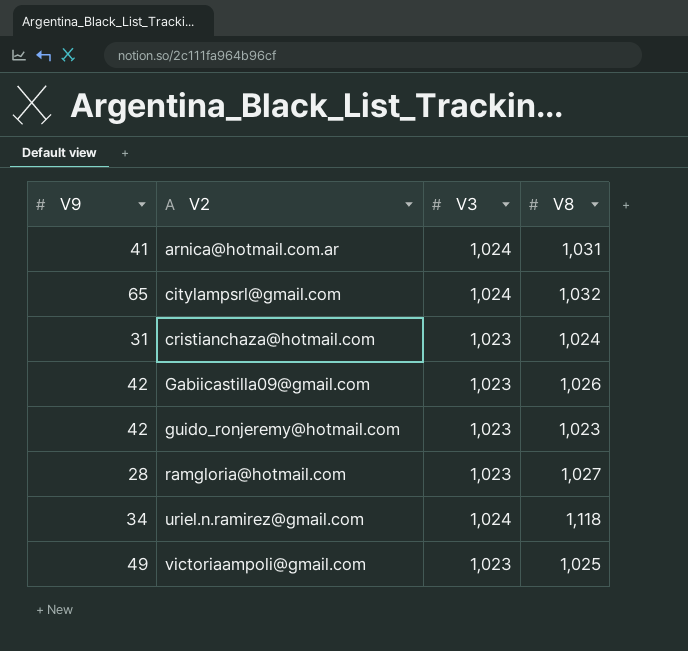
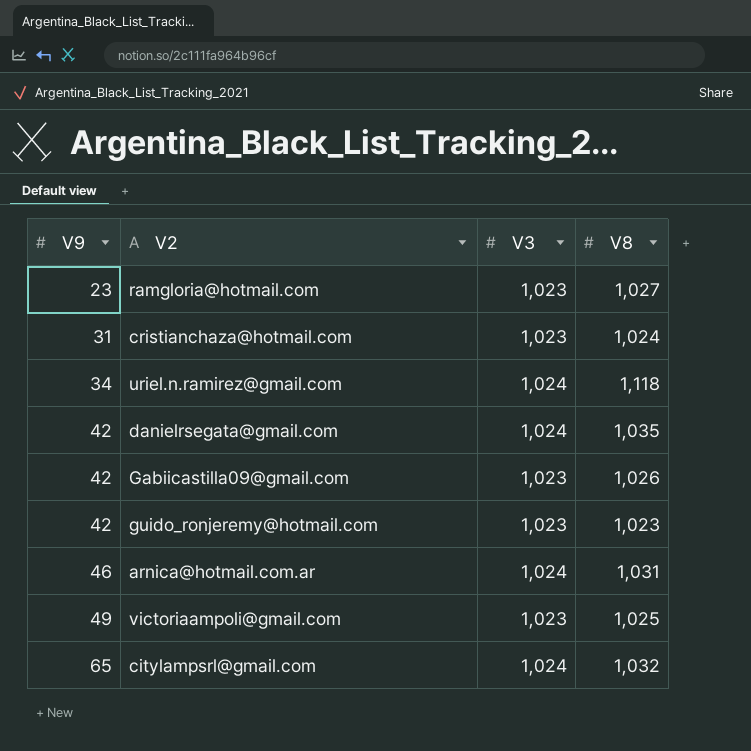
row order: V2 ascending -> V9 ascending
ramgloria@hotmail.com | V9: 28 -> 23
row danielrsegata@gmail.com: none -> 42 | 1,024 | 1,035
arnica@hotmail.com.ar | V9: 41 -> 46

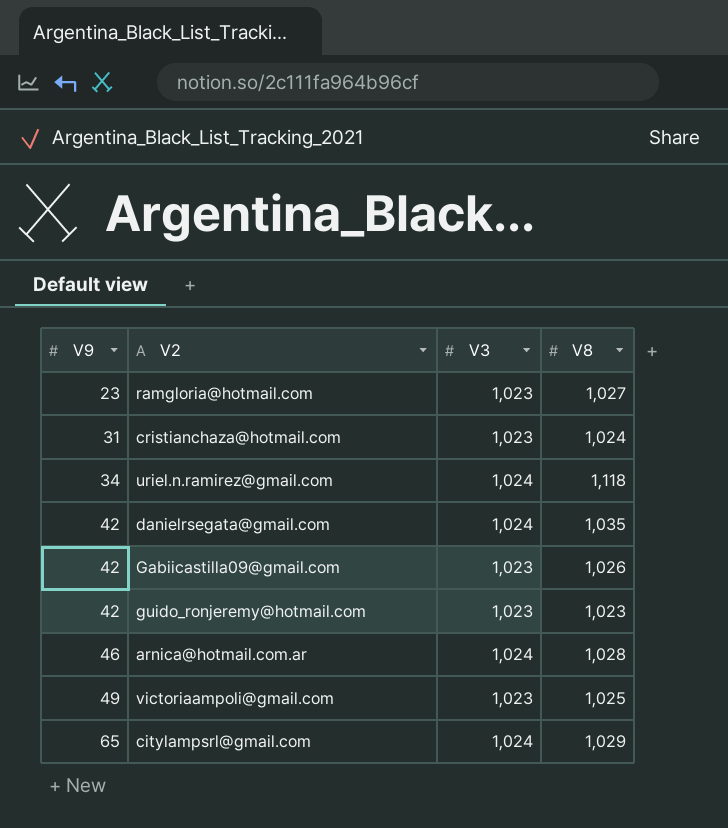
arnica@hotmail.com.ar | V8: 1,031 -> 1,028
citylampsrl@gmail.com | V8: 1,032 -> 1,029

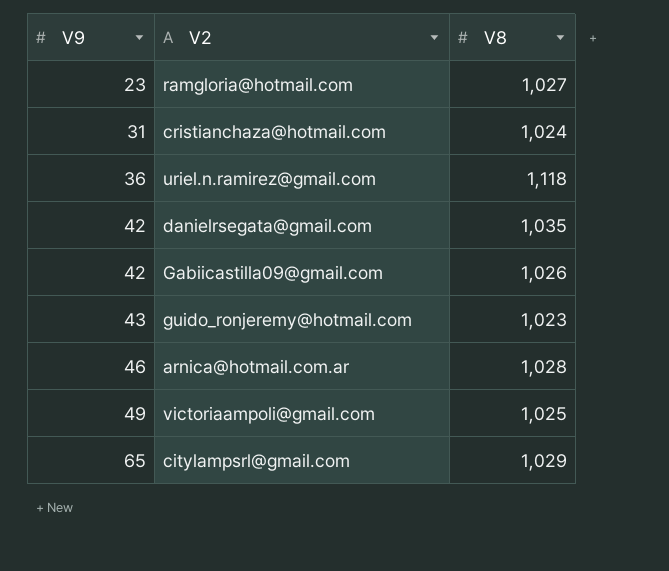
column V3 | position: 3 -> none
uriel.n.ramirez@gmail.com | V9: 34 -> 36
guido_ronjeremy@hotmail.com | V9: 42 -> 43

